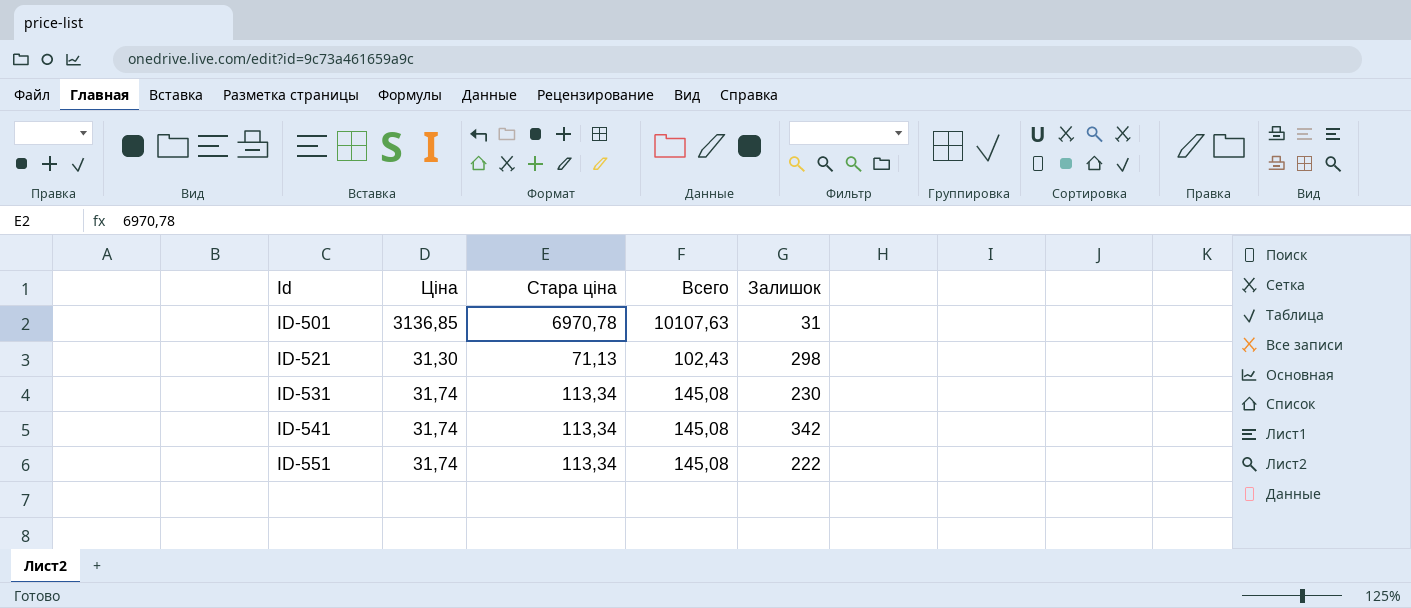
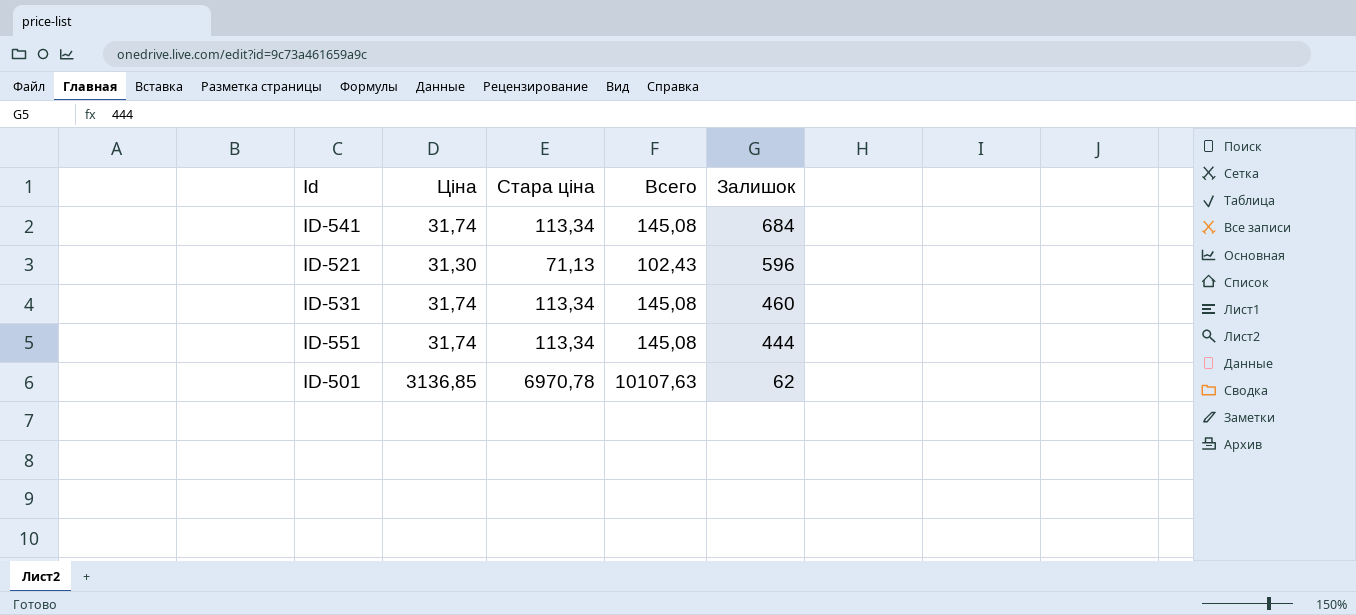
row order: Id ascending -> Залишок descending
ID-541 | Залишок: 342 -> 684
ID-521 | Залишок: 298 -> 596
ID-531 | Залишок: 230 -> 460
ID-551 | Залишок: 222 -> 444
ID-501 | Залишок: 31 -> 62

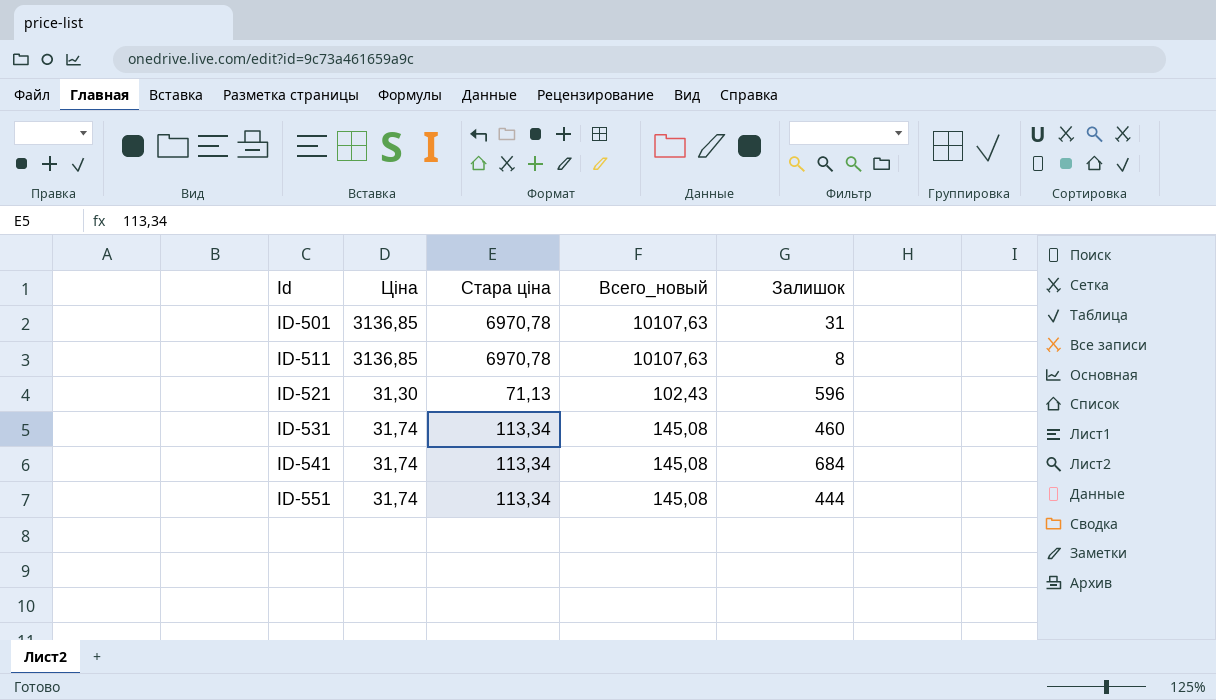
row order: Залишок descending -> Id ascending
column name: Всего -> Всего_новый
ID-501 | Залишок: 62 -> 31
row ID-511: none -> 3136,85 | 6970,78 | 10107,63 | 8

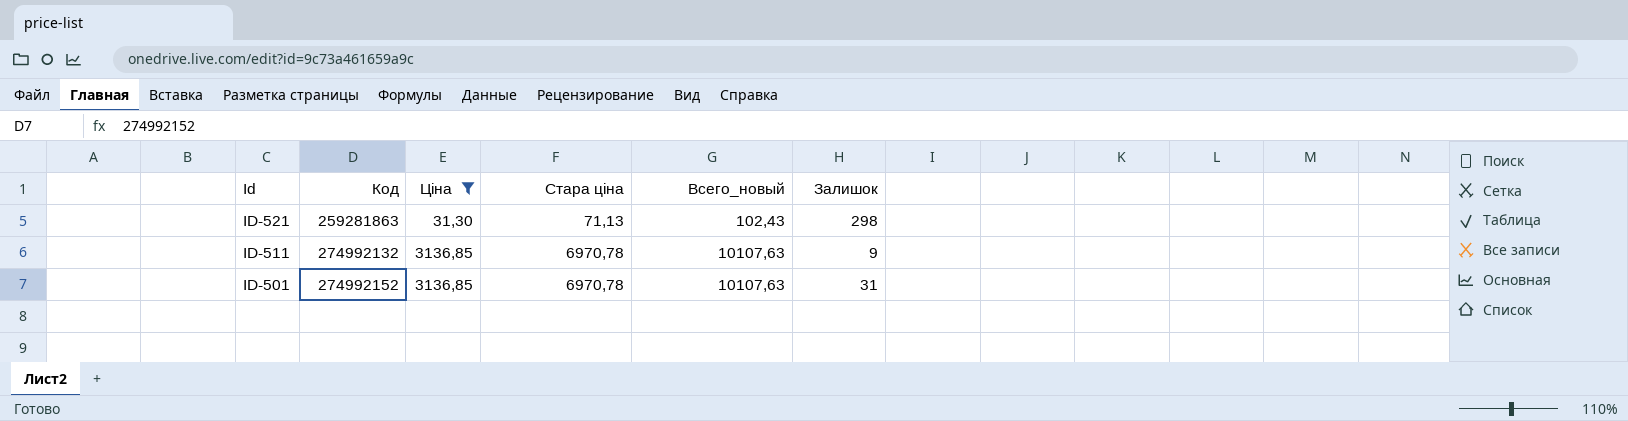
filter: none -> Ціна != 31,74
row order: Id ascending -> Id descending
column Код | position: none -> 2
ID-521 | Залишок: 596 -> 298
ID-511 | Залишок: 8 -> 9

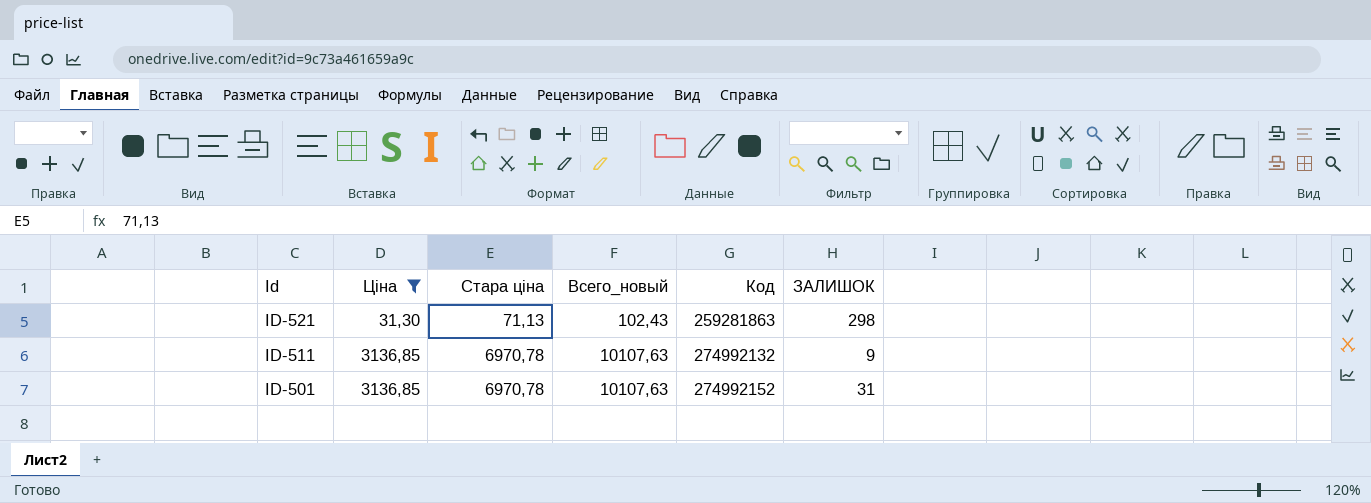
column Код | position: 2 -> 5
column name: Залишок -> ЗАЛИШОК

